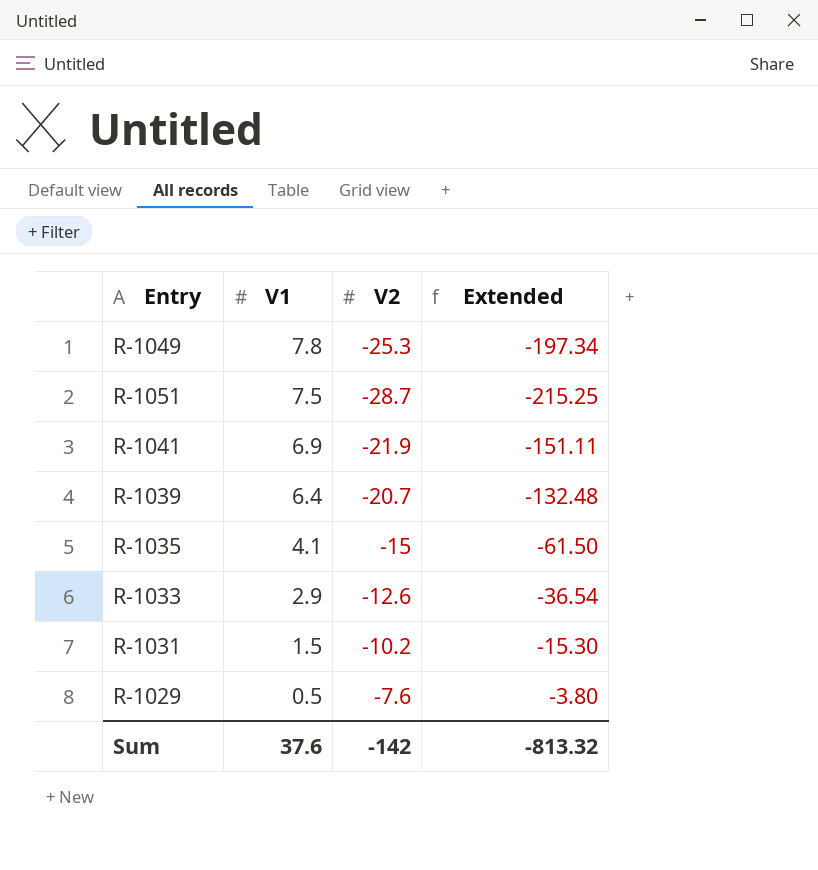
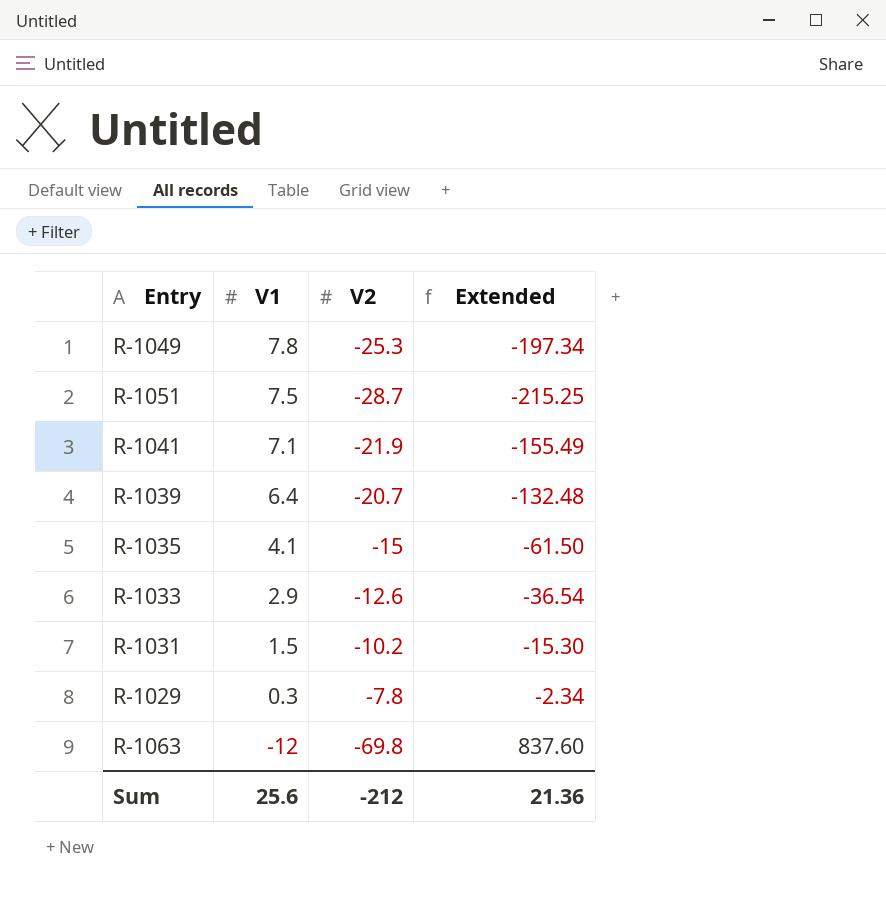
R-1041 | V1: 6.9 -> 7.1
R-1041 | Extended: -151.11 -> -155.49
R-1029 | V1: 0.5 -> 0.3
R-1029 | V2: -7.6 -> -7.8
R-1029 | Extended: -3.80 -> -2.34
row R-1063: none -> -12 | -69.8 | 837.60
Sum | V1: 37.6 -> 25.6
Sum | V2: -142 -> -212
Sum | Extended: -813.32 -> 21.36

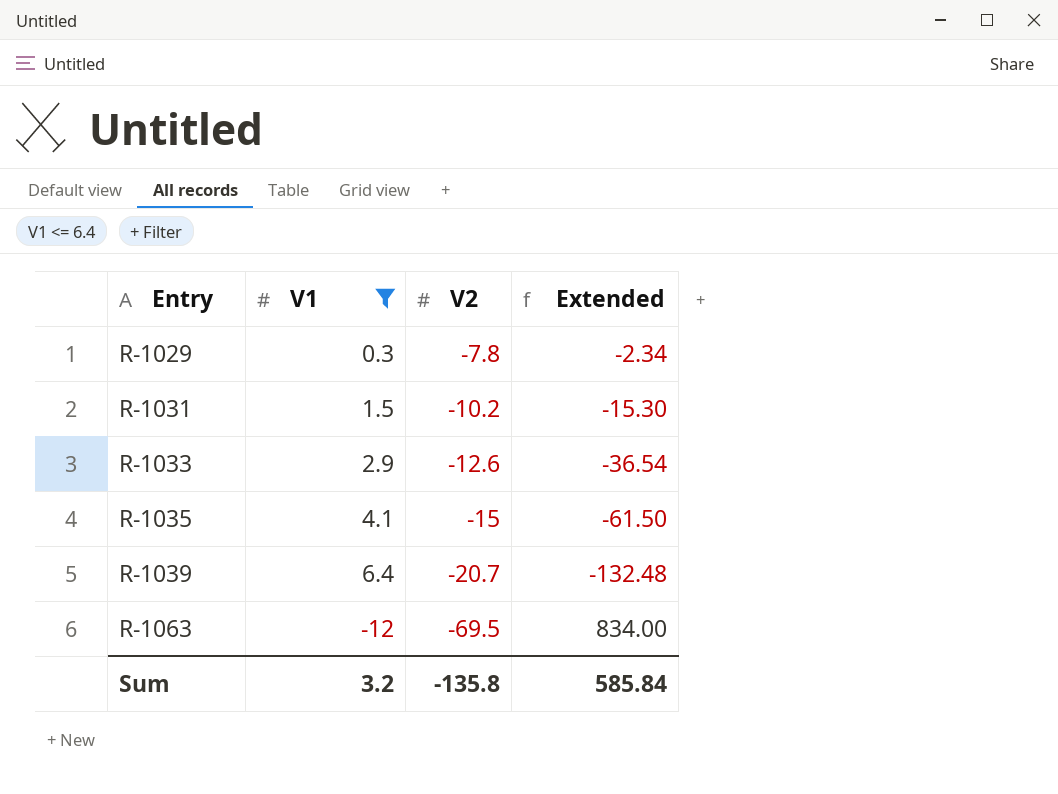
filter: none -> V1 <= 6.4
row order: V1 descending -> Entry ascending
R-1063 | V2: -69.8 -> -69.5
R-1063 | Extended: 837.60 -> 834.00
Sum | V1: 25.6 -> 3.2
Sum | V2: -212 -> -135.8
Sum | Extended: 21.36 -> 585.84

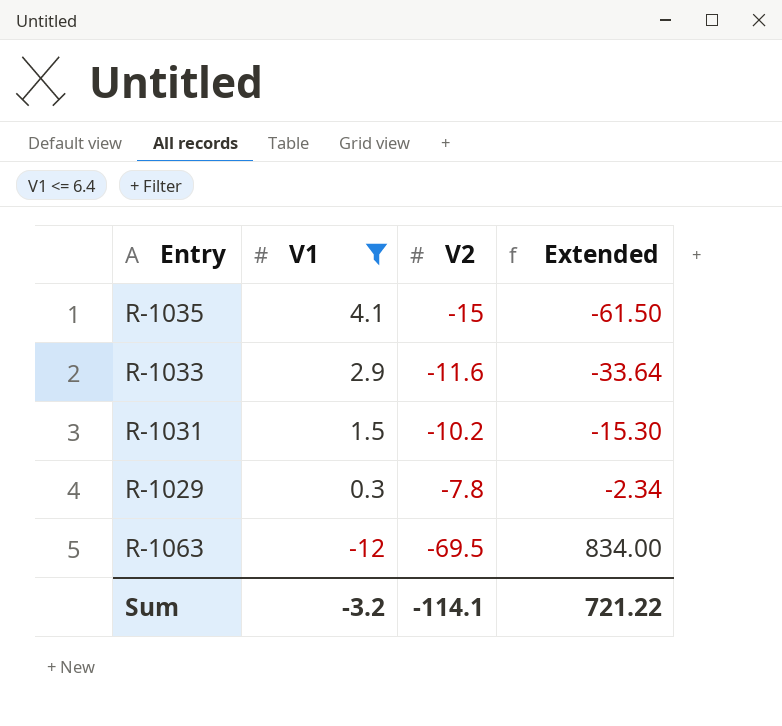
row order: Entry ascending -> V1 descending
row R-1039: 6.4 | -20.7 | -132.48 -> none
R-1033 | V2: -12.6 -> -11.6
R-1033 | Extended: -36.54 -> -33.64
Sum | V1: 3.2 -> -3.2
Sum | V2: -135.8 -> -114.1
Sum | Extended: 585.84 -> 721.22

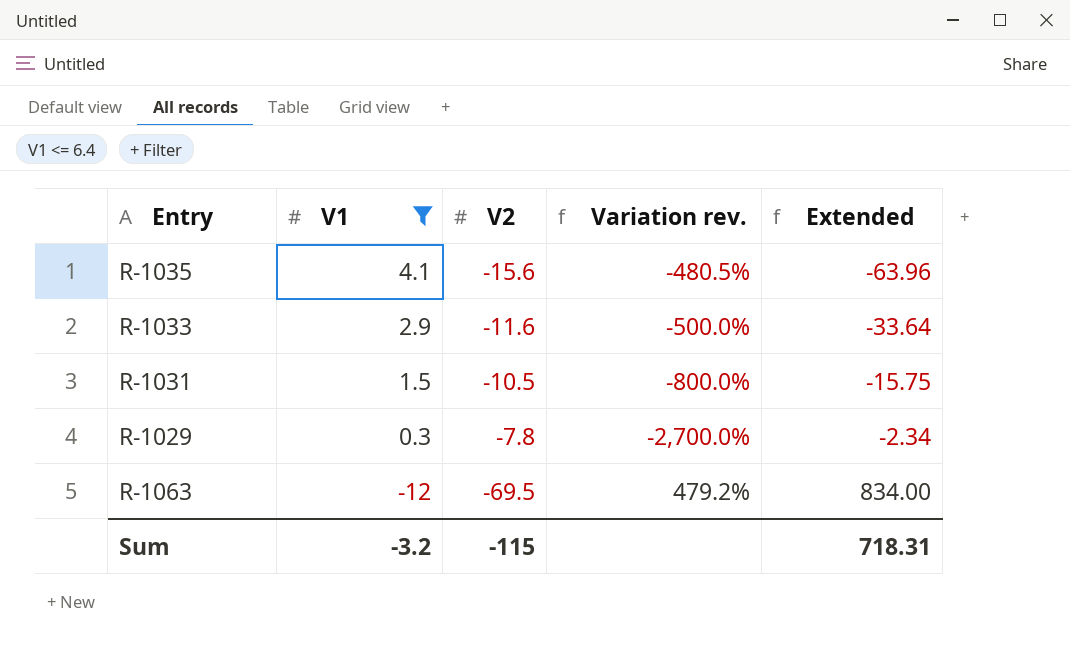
column Variation rev. | formula: none -> ([V2] - [V1]) / [V1]
R-1035 | V2: -15 -> -15.6
R-1035 | Extended: -61.50 -> -63.96
R-1031 | V2: -10.2 -> -10.5
R-1031 | Extended: -15.30 -> -15.75
Sum | V2: -114.1 -> -115
Sum | Extended: 721.22 -> 718.31

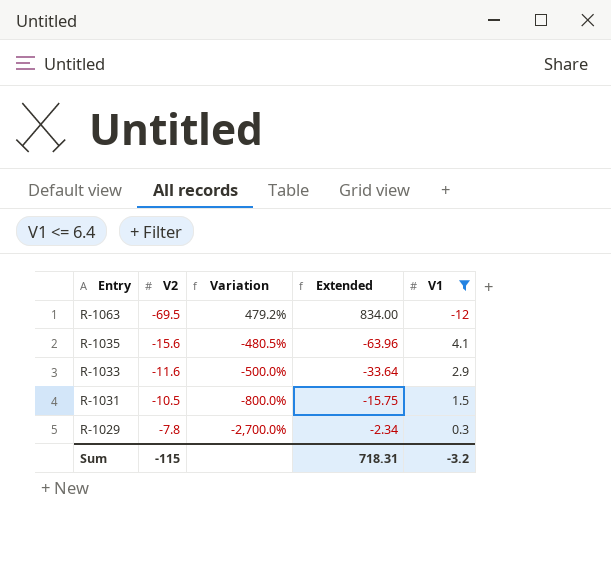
row order: V1 descending -> Entry descending
column name: Variation rev. -> Variation
column V1 | position: 2 -> 5

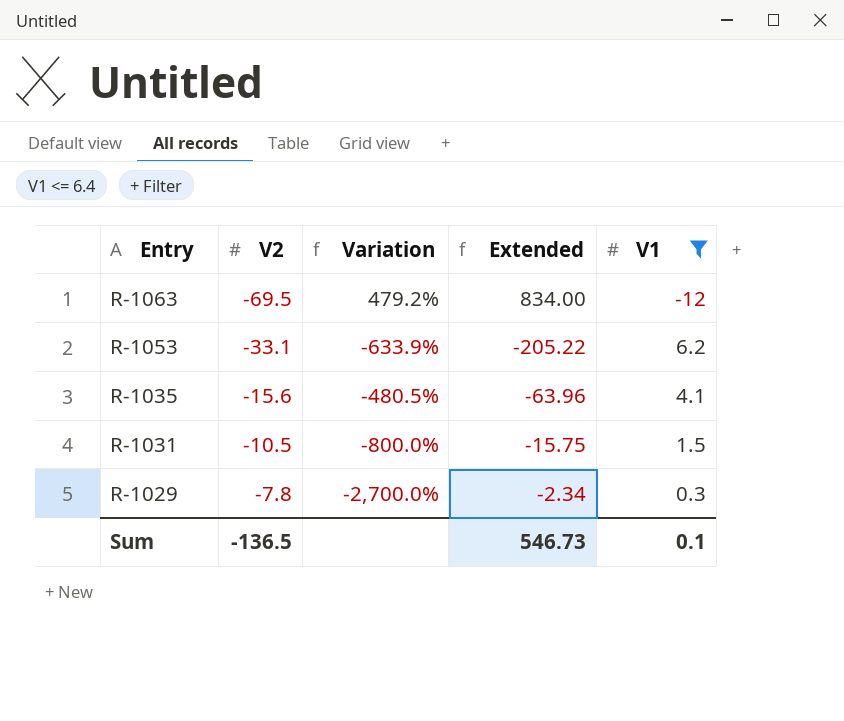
row R-1033: -11.6 | -500.0% | -33.64 | 2.9 -> none
row R-1053: none -> -33.1 | -633.9% | -205.22 | 6.2
Sum | V2: -115 -> -136.5
Sum | Extended: 718.31 -> 546.73
Sum | V1: -3.2 -> 0.1

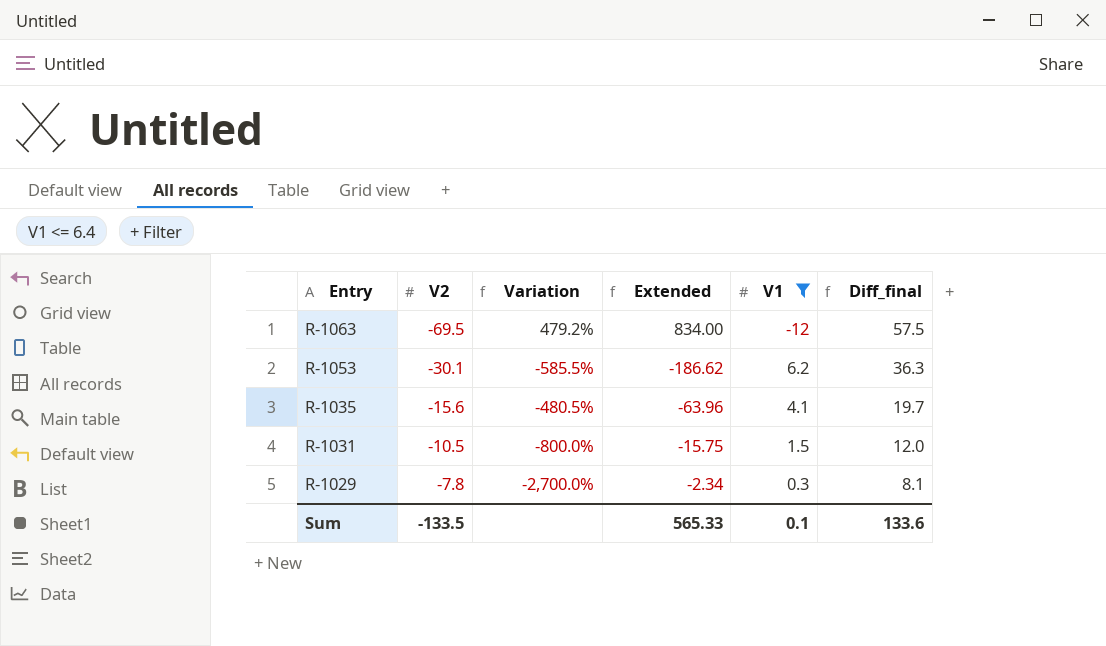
column Diff_final | formula: none -> [V1] - [V2]
R-1053 | V2: -33.1 -> -30.1
R-1053 | Variation: -633.9% -> -585.5%
R-1053 | Extended: -205.22 -> -186.62
Sum | V2: -136.5 -> -133.5
Sum | Extended: 546.73 -> 565.33

